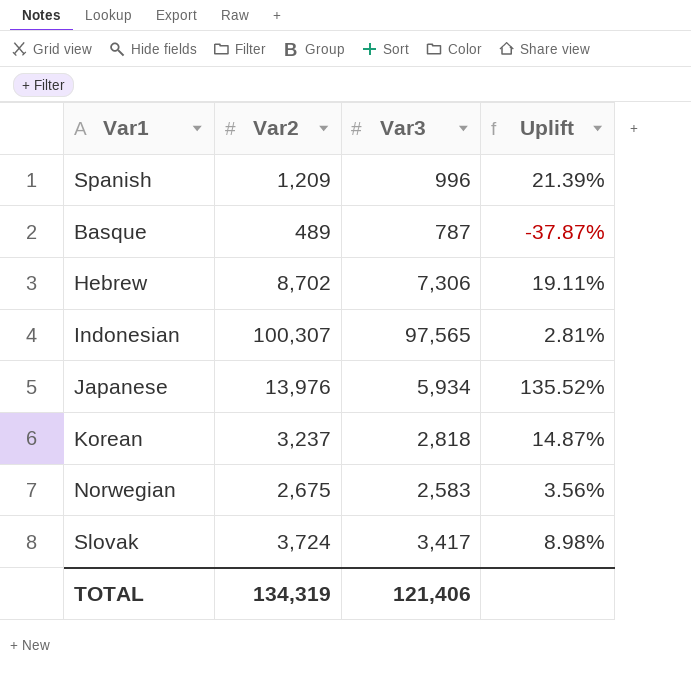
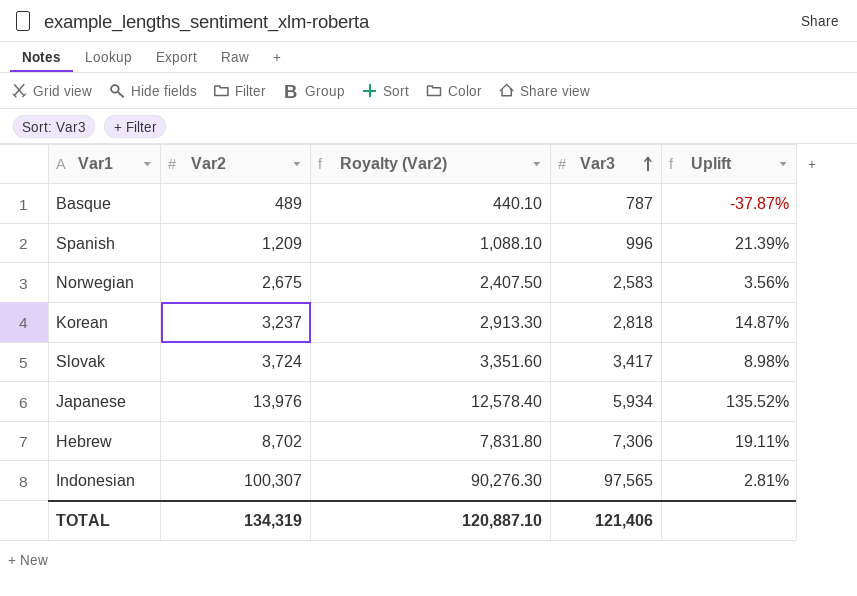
row order: none -> Var3 ascending
column Royalty (Var2) | formula: none -> [Var2] * 0.9

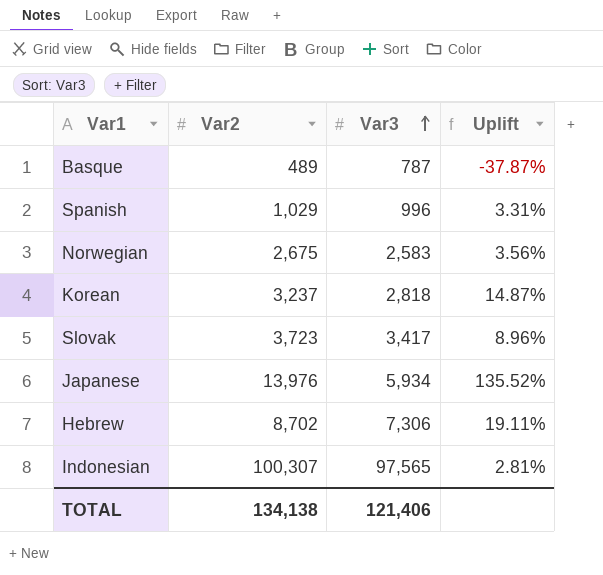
column Royalty (Var2) | formula: [Var2] * 0.9 -> none
Spanish | Var2: 1,209 -> 1,029
Spanish | Uplift: 21.39% -> 3.31%
Slovak | Var2: 3,724 -> 3,723
Slovak | Uplift: 8.98% -> 8.96%
TOTAL | Var2: 134,319 -> 134,138

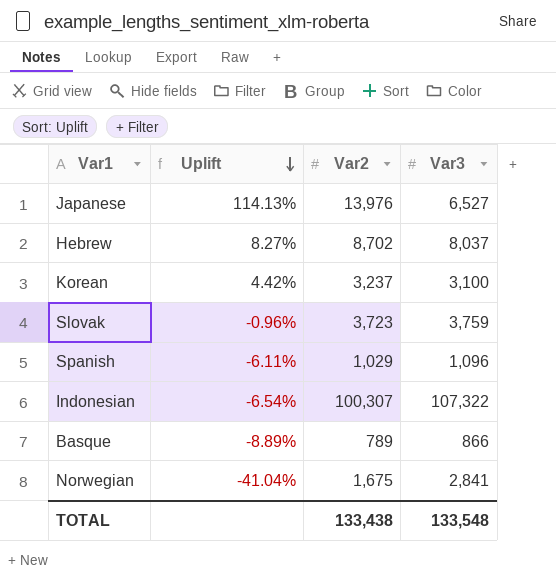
row order: Var3 ascending -> Uplift descending
column Uplift | position: 4 -> 2
Japanese | Uplift: 135.52% -> 114.13%
Japanese | Var3: 5,934 -> 6,527
Hebrew | Uplift: 19.11% -> 8.27%
Hebrew | Var3: 7,306 -> 8,037
Korean | Uplift: 14.87% -> 4.42%
Korean | Var3: 2,818 -> 3,100
Slovak | Uplift: 8.96% -> -0.96%
Slovak | Var3: 3,417 -> 3,759
Spanish | Uplift: 3.31% -> -6.11%
Spanish | Var3: 996 -> 1,096
Indonesian | Uplift: 2.81% -> -6.54%
Indonesian | Var3: 97,565 -> 107,322
Basque | Uplift: -37.87% -> -8.89%
Basque | Var2: 489 -> 789
Basque | Var3: 787 -> 866
Norwegian | Uplift: 3.56% -> -41.04%
Norwegian | Var2: 2,675 -> 1,675
Norwegian | Var3: 2,583 -> 2,841
TOTAL | Var2: 134,138 -> 133,438
TOTAL | Var3: 121,406 -> 133,548

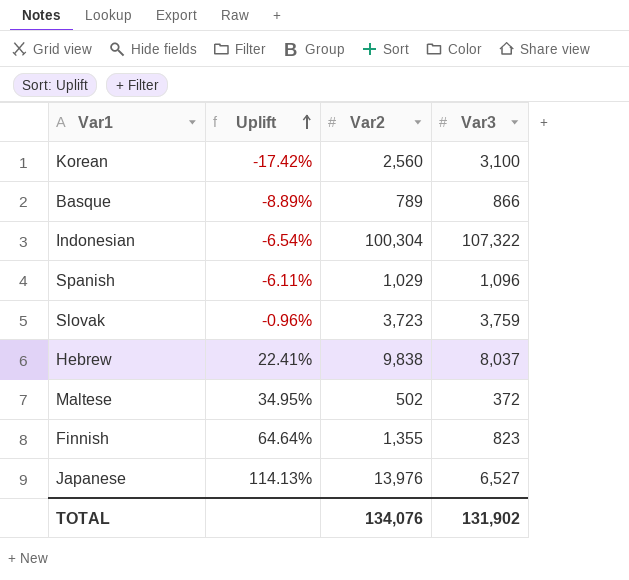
row order: Uplift descending -> Uplift ascending
row Norwegian: -41.04% | 1,675 | 2,841 -> none
Korean | Uplift: 4.42% -> -17.42%
Korean | Var2: 3,237 -> 2,560
Indonesian | Var2: 100,307 -> 100,304
Hebrew | Uplift: 8.27% -> 22.41%
Hebrew | Var2: 8,702 -> 9,838
row Maltese: none -> 34.95% | 502 | 372
row Finnish: none -> 64.64% | 1,355 | 823
TOTAL | Var2: 133,438 -> 134,076
TOTAL | Var3: 133,548 -> 131,902

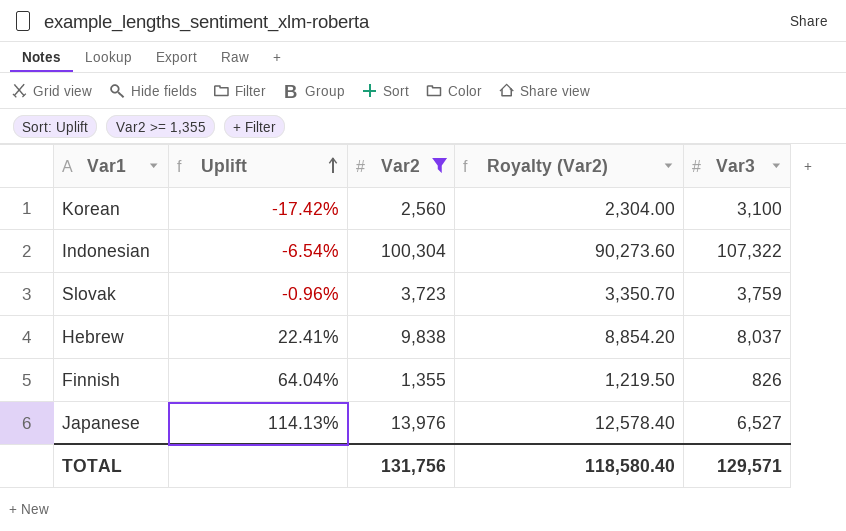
filter: none -> Var2 >= 1,355
column Royalty (Var2) | formula: none -> [Var2] * 0.9
Finnish | Uplift: 64.64% -> 64.04%
Finnish | Var3: 823 -> 826
TOTAL | Var2: 134,076 -> 131,756
TOTAL | Var3: 131,902 -> 129,571

